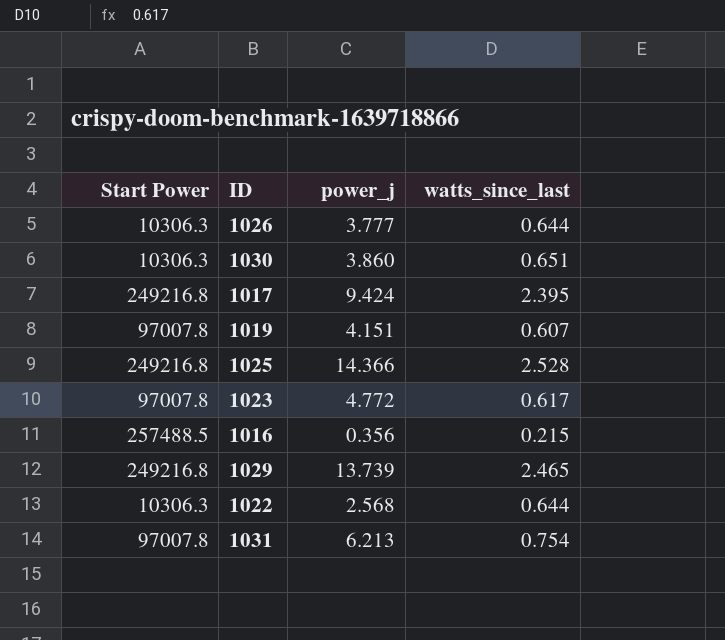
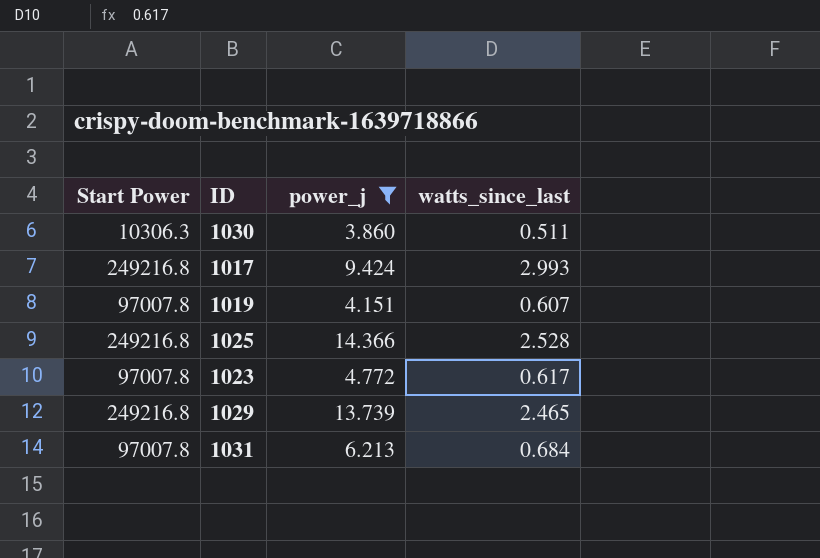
filter: none -> power_j >= 3.860
1030 | watts_since_last: 0.651 -> 0.511
1017 | watts_since_last: 2.395 -> 2.993
1031 | watts_since_last: 0.754 -> 0.684

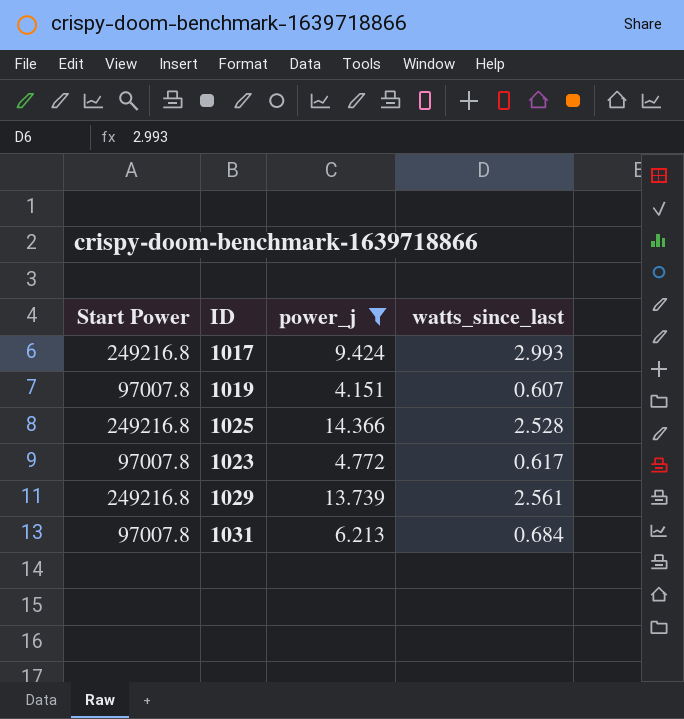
row 1030: 10306.3 | 3.860 | 0.511 -> none
1029 | watts_since_last: 2.465 -> 2.561

